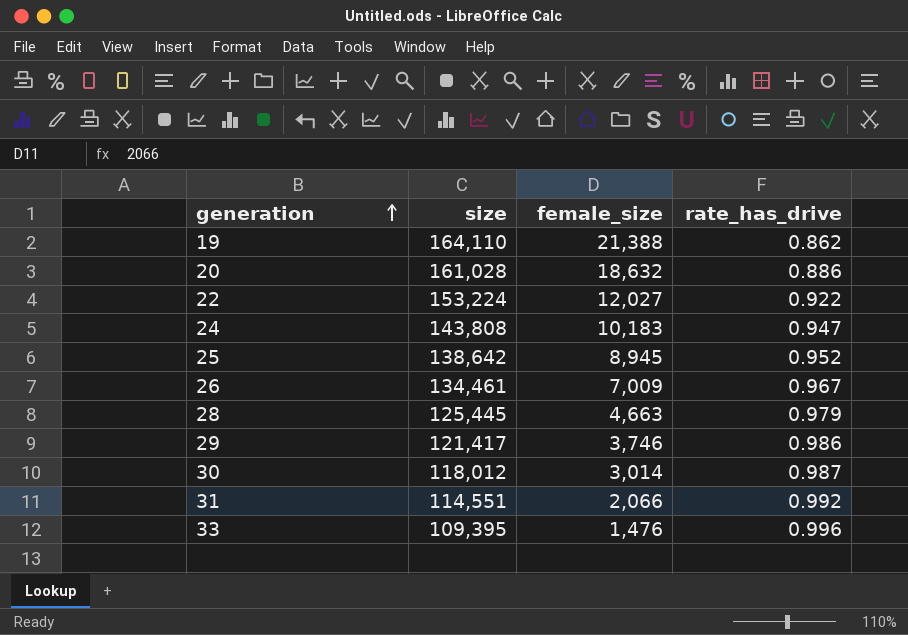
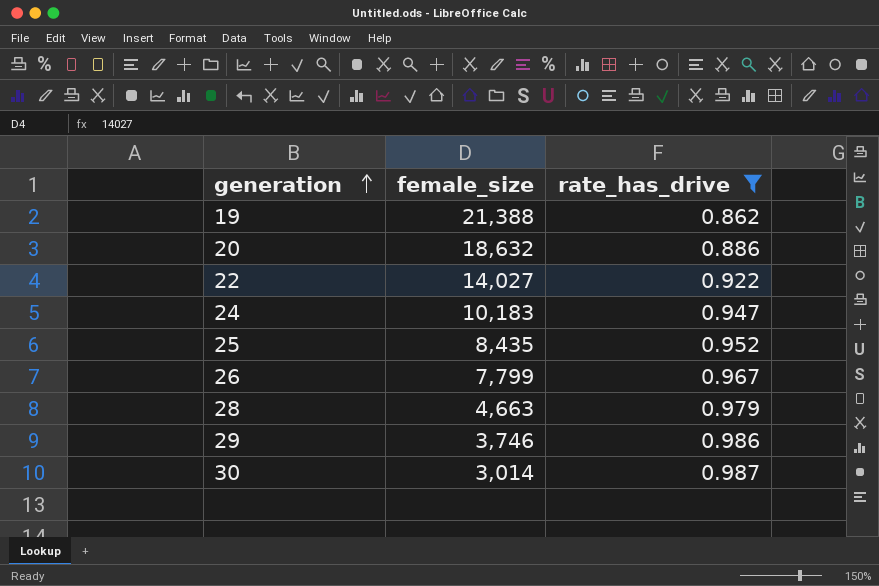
filter: none -> rate_has_drive <= 0.987
column size | position: 2 -> none
22 | female_size: 12,027 -> 14,027
25 | female_size: 8,945 -> 8,435
26 | female_size: 7,009 -> 7,799

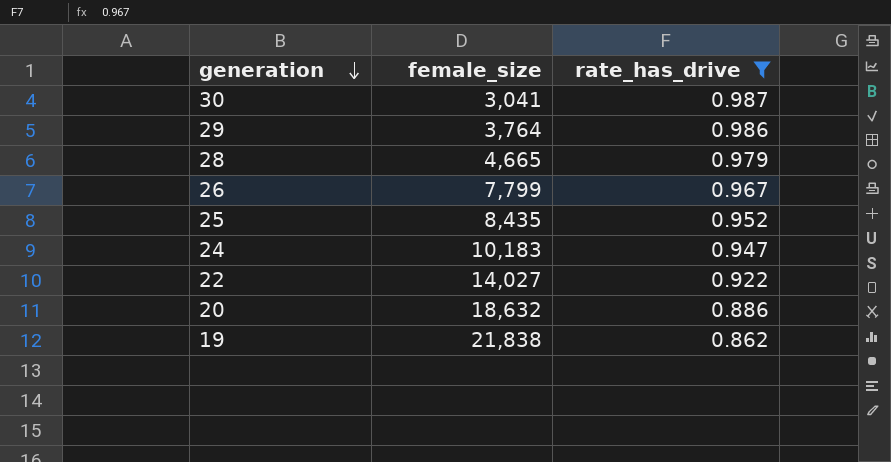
row order: generation ascending -> generation descending
30 | female_size: 3,014 -> 3,041
29 | female_size: 3,746 -> 3,764
28 | female_size: 4,663 -> 4,665
19 | female_size: 21,388 -> 21,838

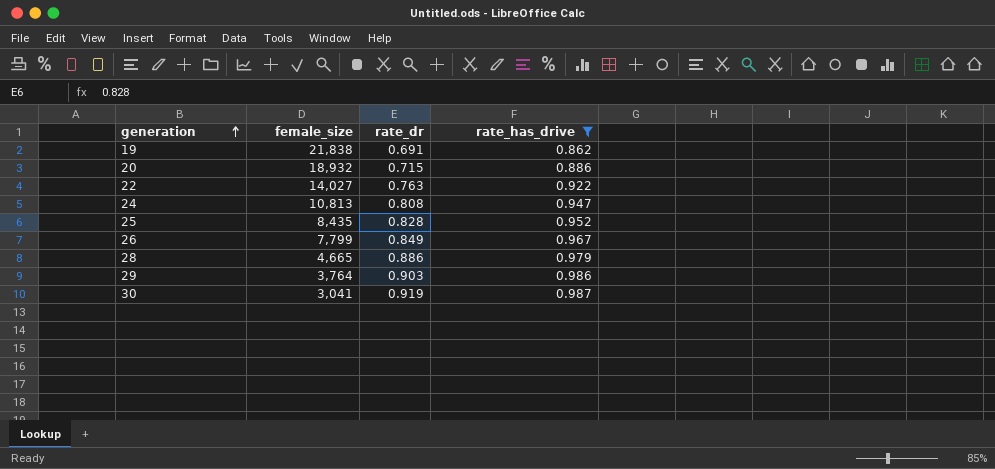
row order: generation descending -> generation ascending
column rate_dr | position: none -> 3
20 | female_size: 18,632 -> 18,932
24 | female_size: 10,183 -> 10,813

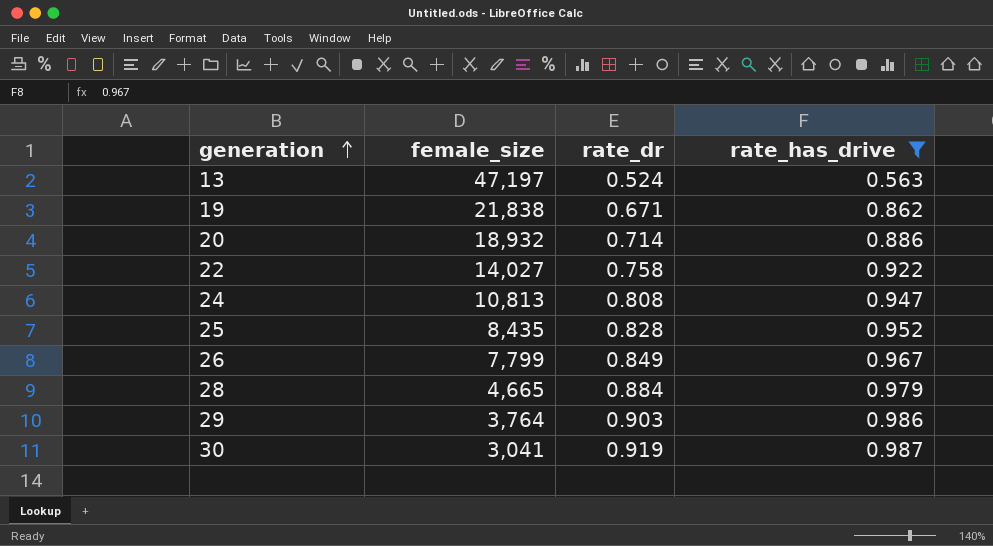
row 13: none -> 47,197 | 0.524 | 0.563
19 | rate_dr: 0.691 -> 0.671
20 | rate_dr: 0.715 -> 0.714
22 | rate_dr: 0.763 -> 0.758
28 | rate_dr: 0.886 -> 0.884

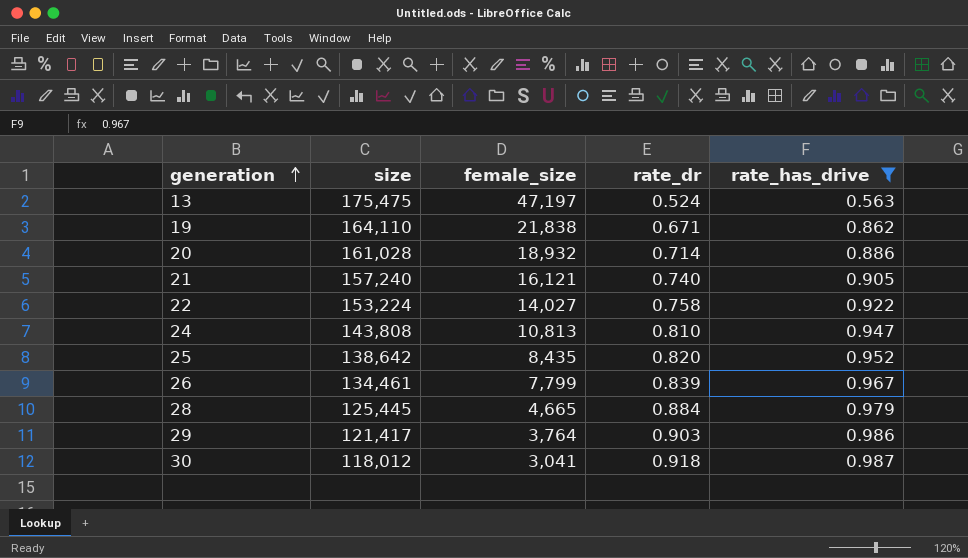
column size | position: none -> 2
row 21: none -> 157,240 | 16,121 | 0.740 | 0.905
24 | rate_dr: 0.808 -> 0.810
25 | rate_dr: 0.828 -> 0.820
26 | rate_dr: 0.849 -> 0.839
30 | rate_dr: 0.919 -> 0.918

